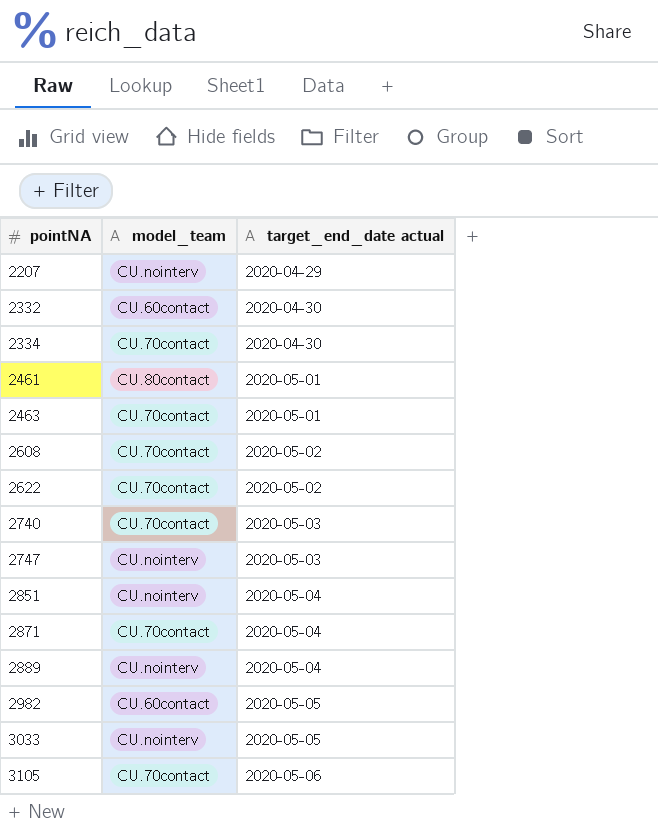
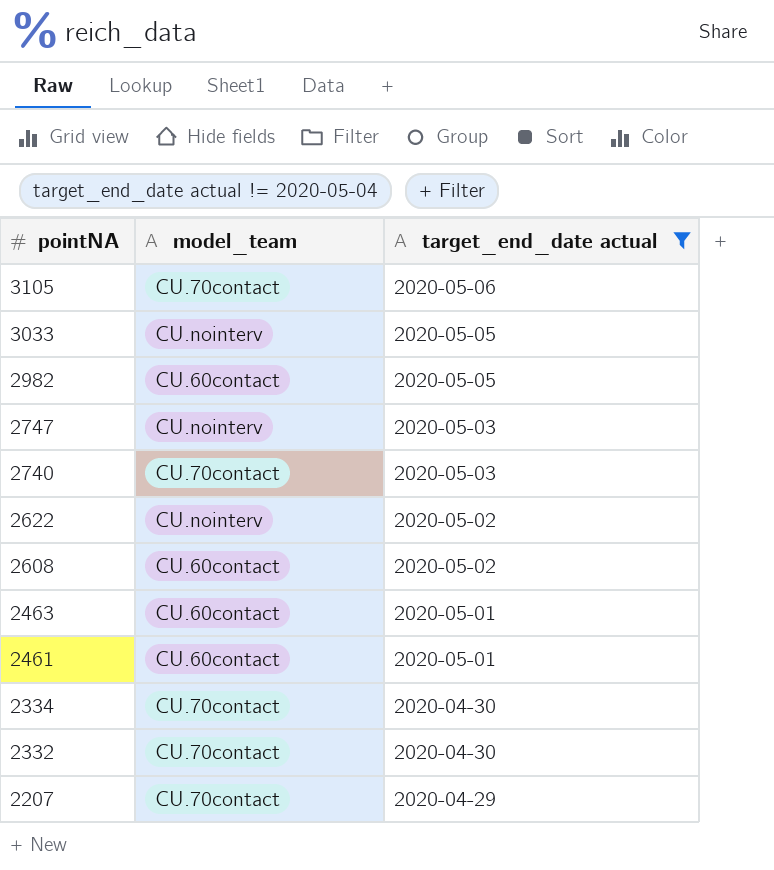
filter: none -> target_end_date actual != 2020-05-04
row order: pointNA ascending -> pointNA descending
2622 | model_team: CU.70contact -> CU.nointerv
2608 | model_team: CU.70contact -> CU.60contact
2463 | model_team: CU.70contact -> CU.60contact
2461 | model_team: CU.80contact -> CU.60contact
2332 | model_team: CU.60contact -> CU.70contact
2207 | model_team: CU.nointerv -> CU.70contact

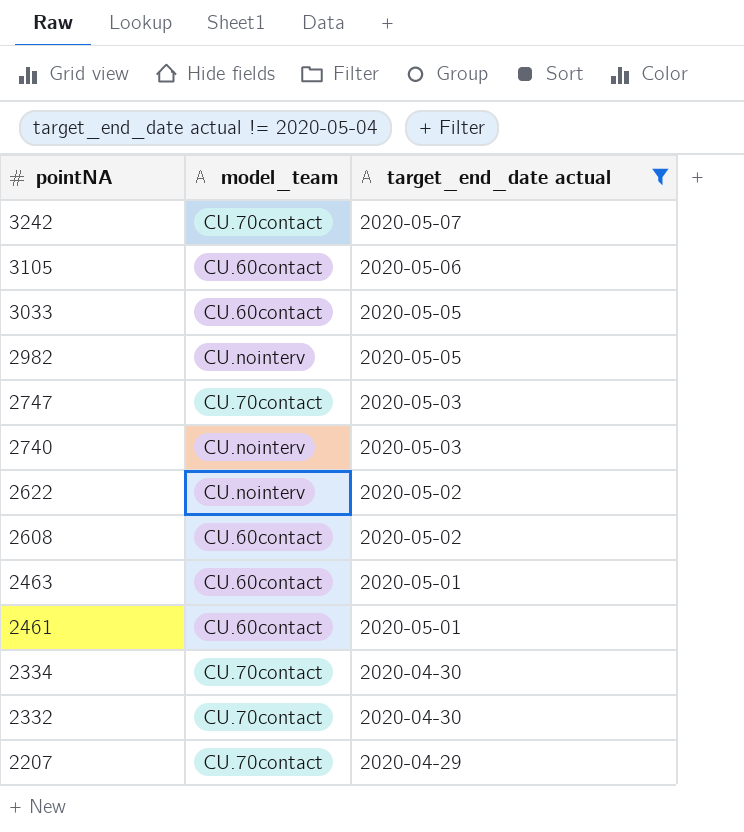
row 3242: none -> CU.70contact | 2020-05-07
3105 | model_team: CU.70contact -> CU.60contact
3033 | model_team: CU.nointerv -> CU.60contact
2982 | model_team: CU.60contact -> CU.nointerv
2747 | model_team: CU.nointerv -> CU.70contact
2740 | model_team: CU.70contact -> CU.nointerv

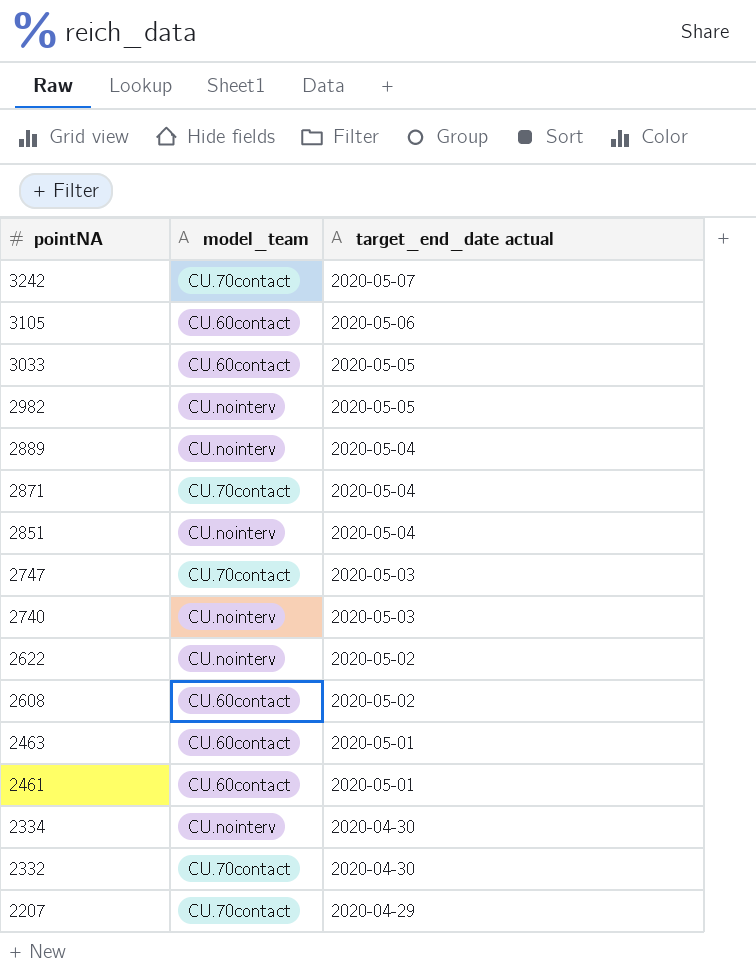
filter: target_end_date actual != 2020-05-04 -> none
2334 | model_team: CU.70contact -> CU.nointerv

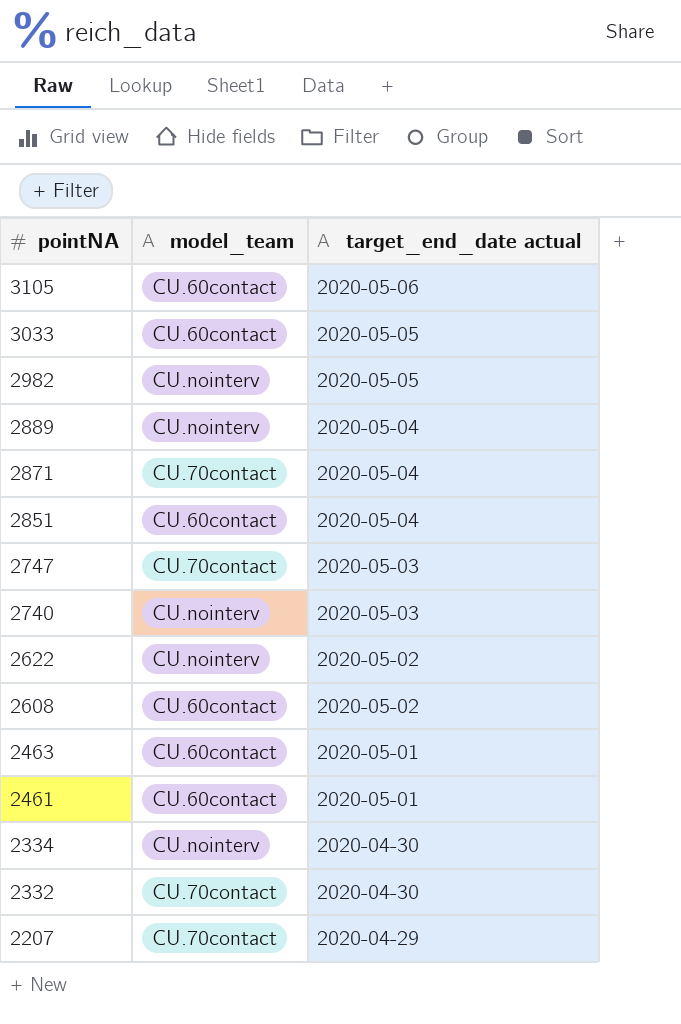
row 3242: CU.70contact | 2020-05-07 -> none
2851 | model_team: CU.nointerv -> CU.60contact

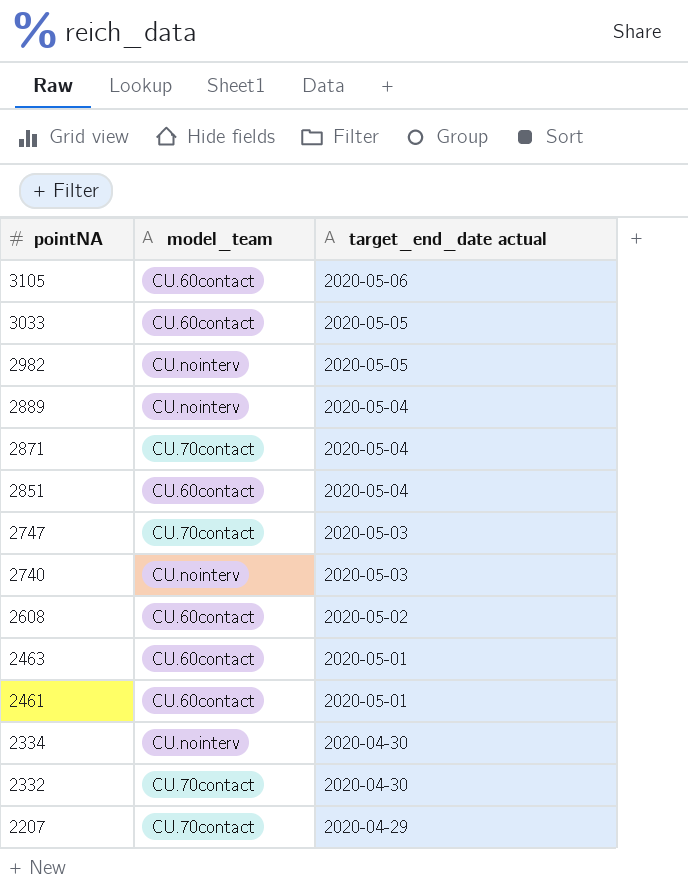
row 2622: CU.nointerv | 2020-05-02 -> none

